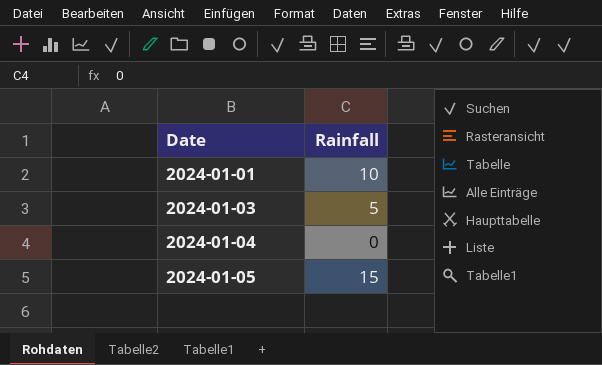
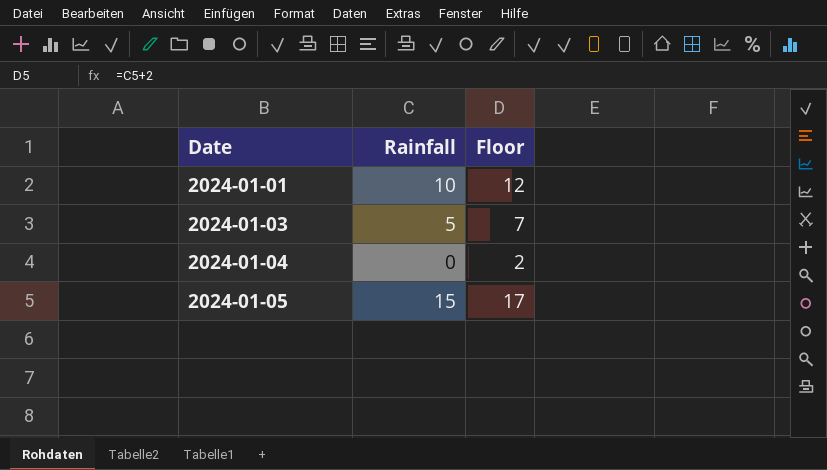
column Floor | formula: none -> [Rainfall] + 2

